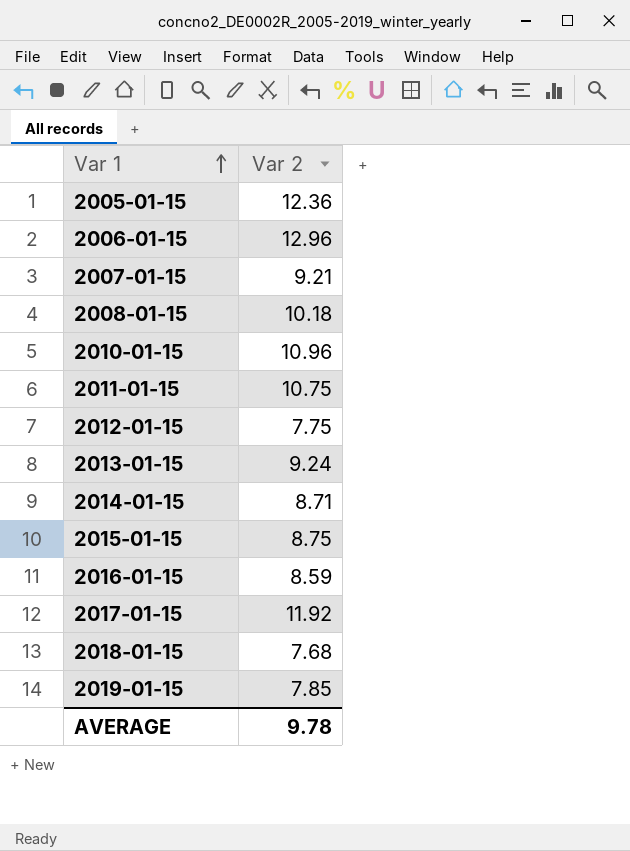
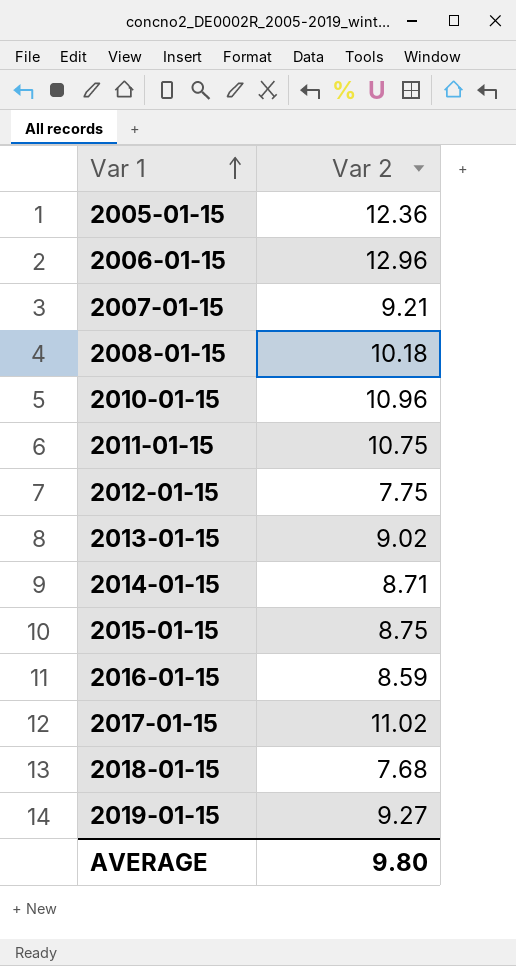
2013-01-15 | Var 2: 9.24 -> 9.02
2017-01-15 | Var 2: 11.92 -> 11.02
2019-01-15 | Var 2: 7.85 -> 9.27
AVERAGE | Var 2: 9.78 -> 9.80

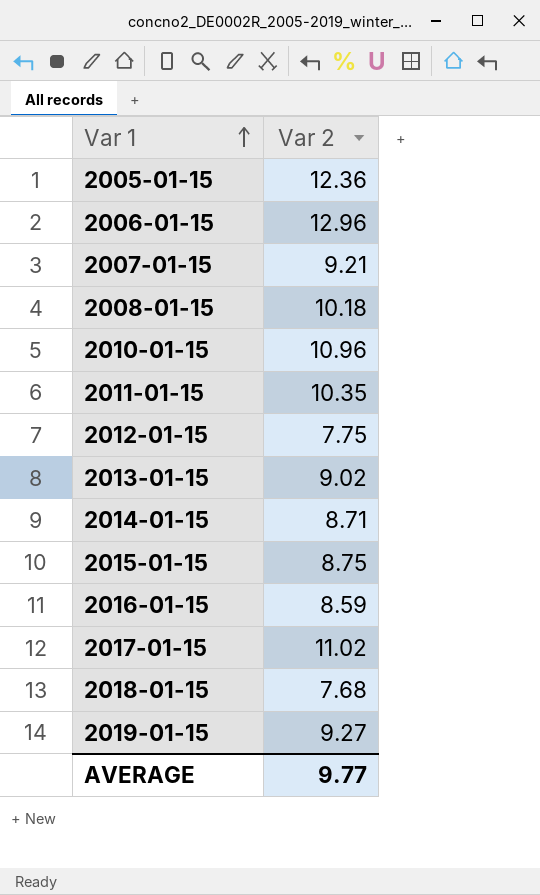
2011-01-15 | Var 2: 10.75 -> 10.35
AVERAGE | Var 2: 9.80 -> 9.77

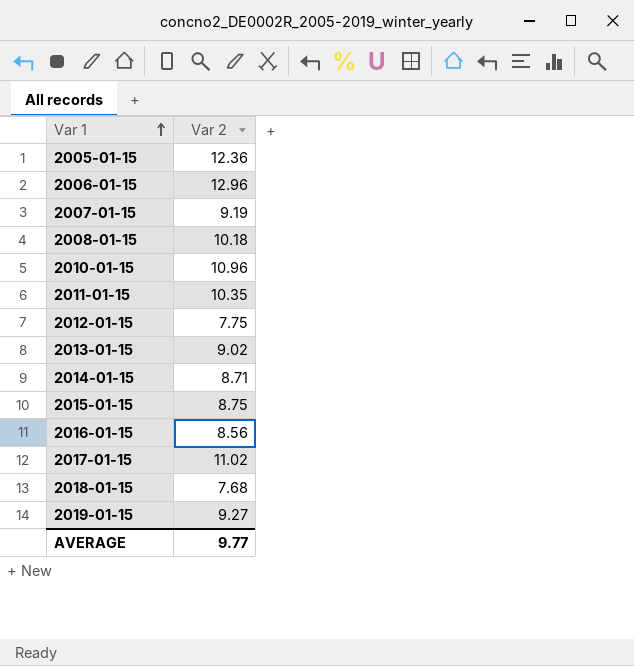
2007-01-15 | Var 2: 9.21 -> 9.19
2016-01-15 | Var 2: 8.59 -> 8.56

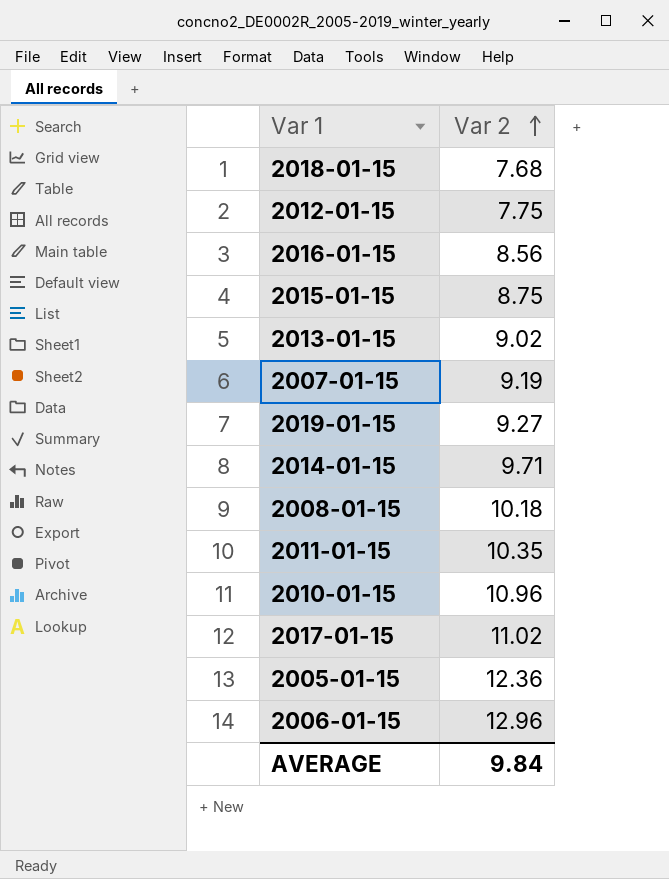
row order: Var 1 ascending -> Var 2 ascending
2014-01-15 | Var 2: 8.71 -> 9.71
AVERAGE | Var 2: 9.77 -> 9.84

